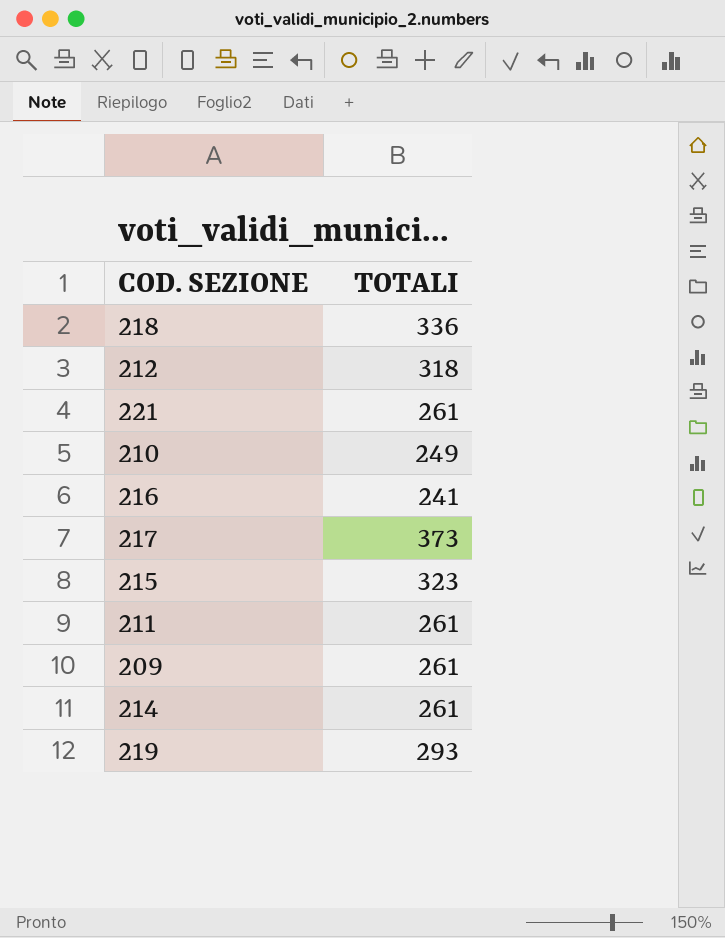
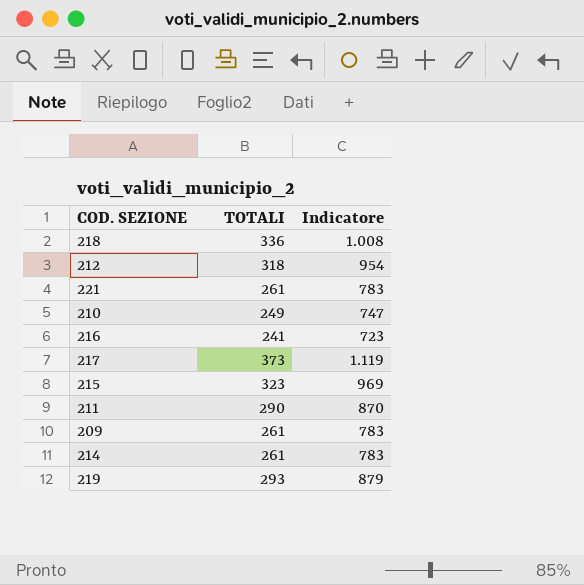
column Indicatore | formula: none -> [TOTALI] * 3
211 | TOTALI: 261 -> 290

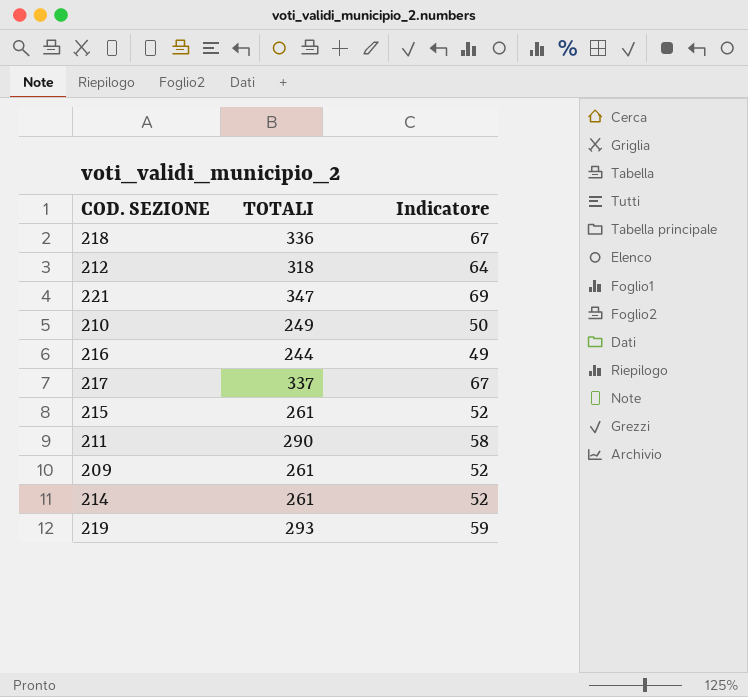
column Indicatore | formula: [TOTALI] * 3 -> [TOTALI] * 0,2
221 | TOTALI: 261 -> 347
216 | TOTALI: 241 -> 244
217 | TOTALI: 373 -> 337
215 | TOTALI: 323 -> 261

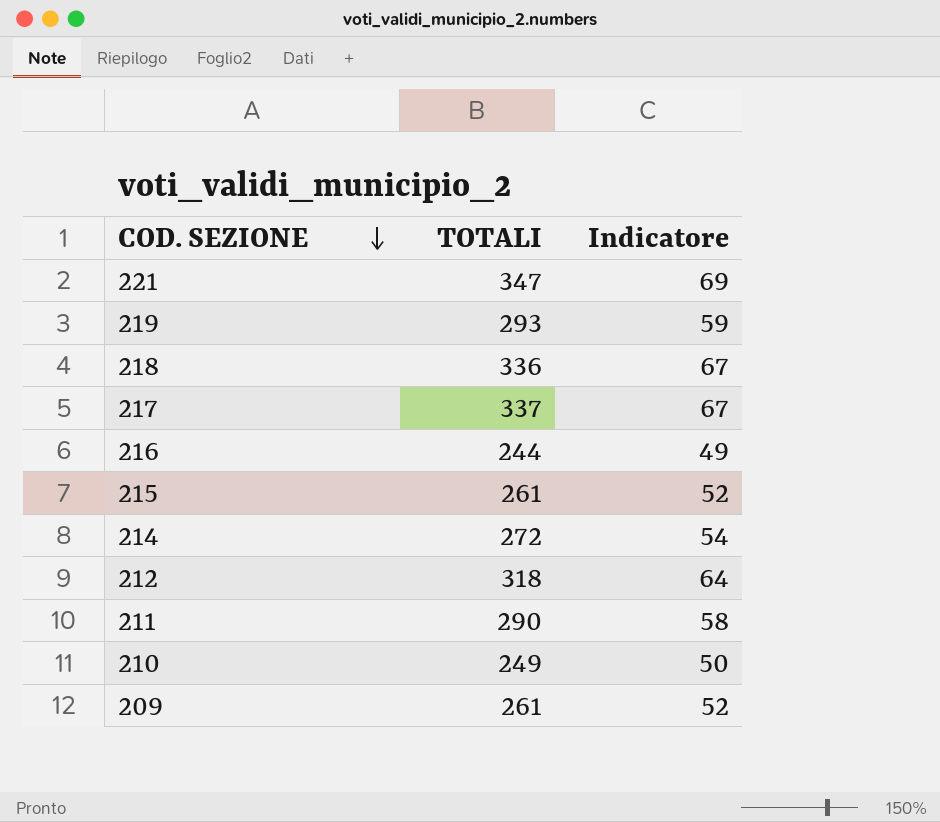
row order: none -> COD. SEZIONE descending
214 | TOTALI: 261 -> 272
214 | Indicatore: 52 -> 54

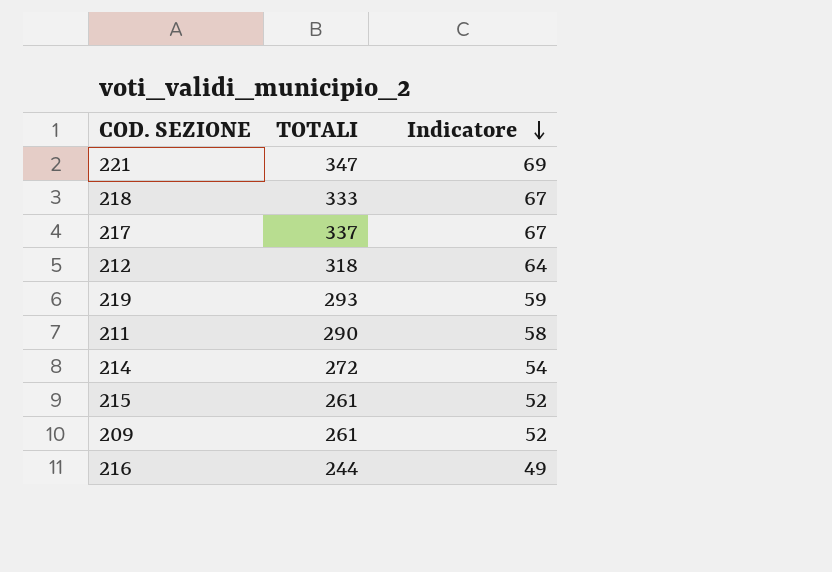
row order: COD. SEZIONE descending -> Indicatore descending
row 210: 249 | 50 -> none
218 | TOTALI: 336 -> 333

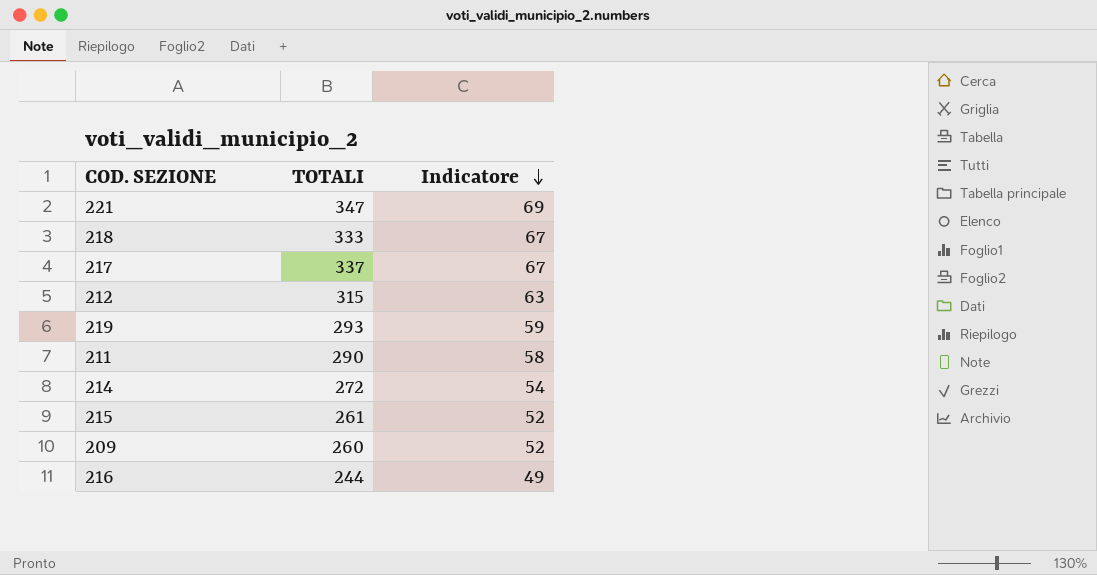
212 | TOTALI: 318 -> 315
212 | Indicatore: 64 -> 63
209 | TOTALI: 261 -> 260

